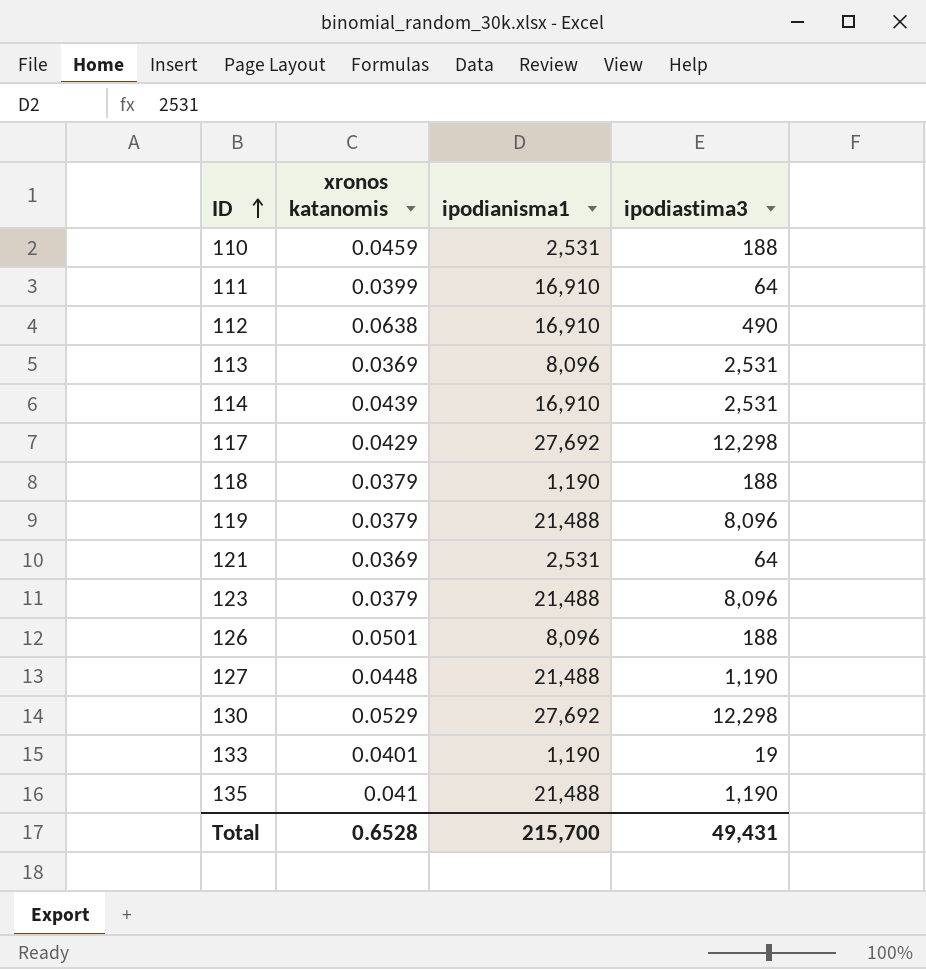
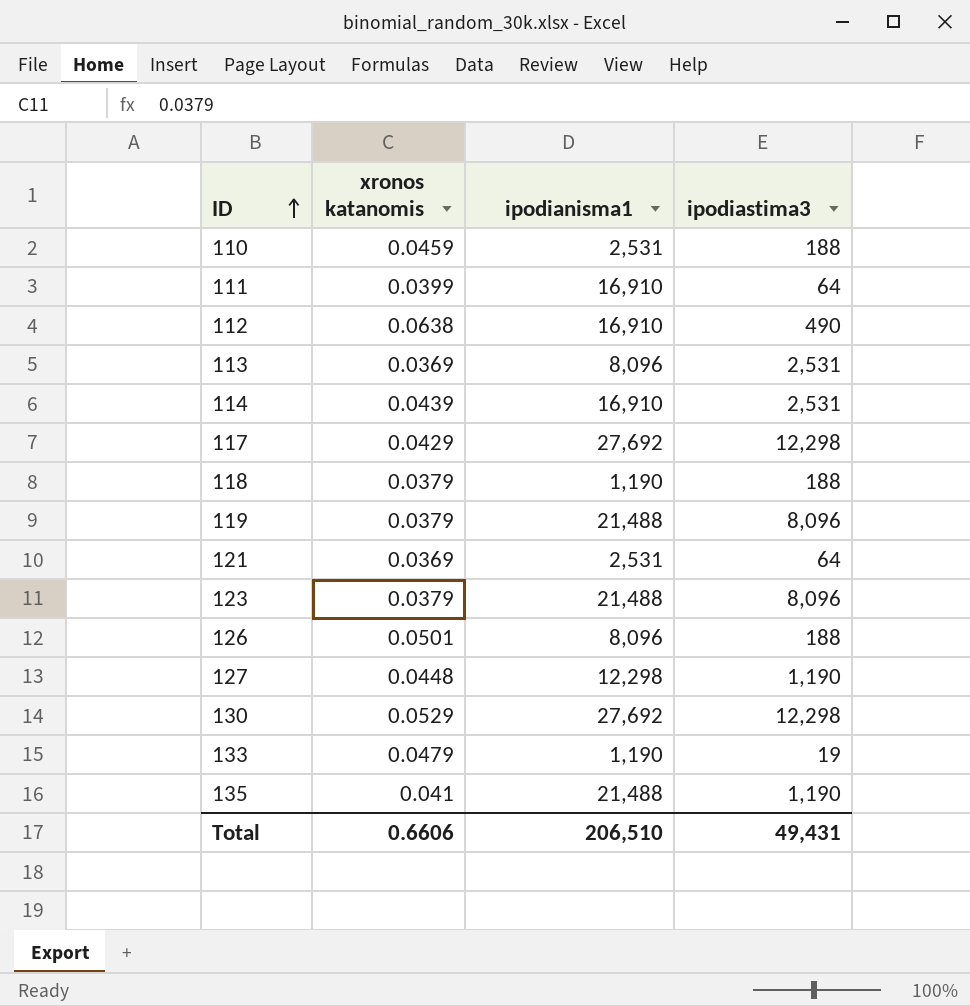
127 | ipodianisma1: 21,488 -> 12,298
133 | xronos katanomis: 0.0401 -> 0.0479
Total | xronos katanomis: 0.6528 -> 0.6606
Total | ipodianisma1: 215,700 -> 206,510

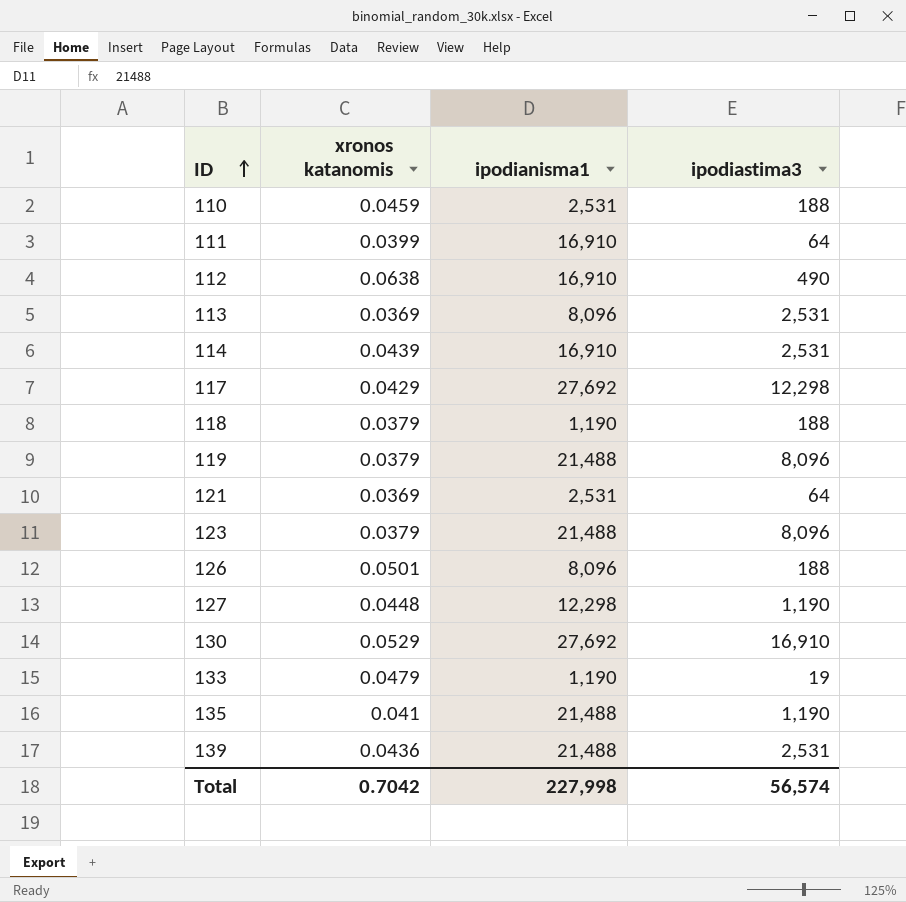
130 | ipodiastima3: 12,298 -> 16,910
row 139: none -> 0.0436 | 21,488 | 2,531
Total | xronos katanomis: 0.6606 -> 0.7042
Total | ipodianisma1: 206,510 -> 227,998
Total | ipodiastima3: 49,431 -> 56,574

